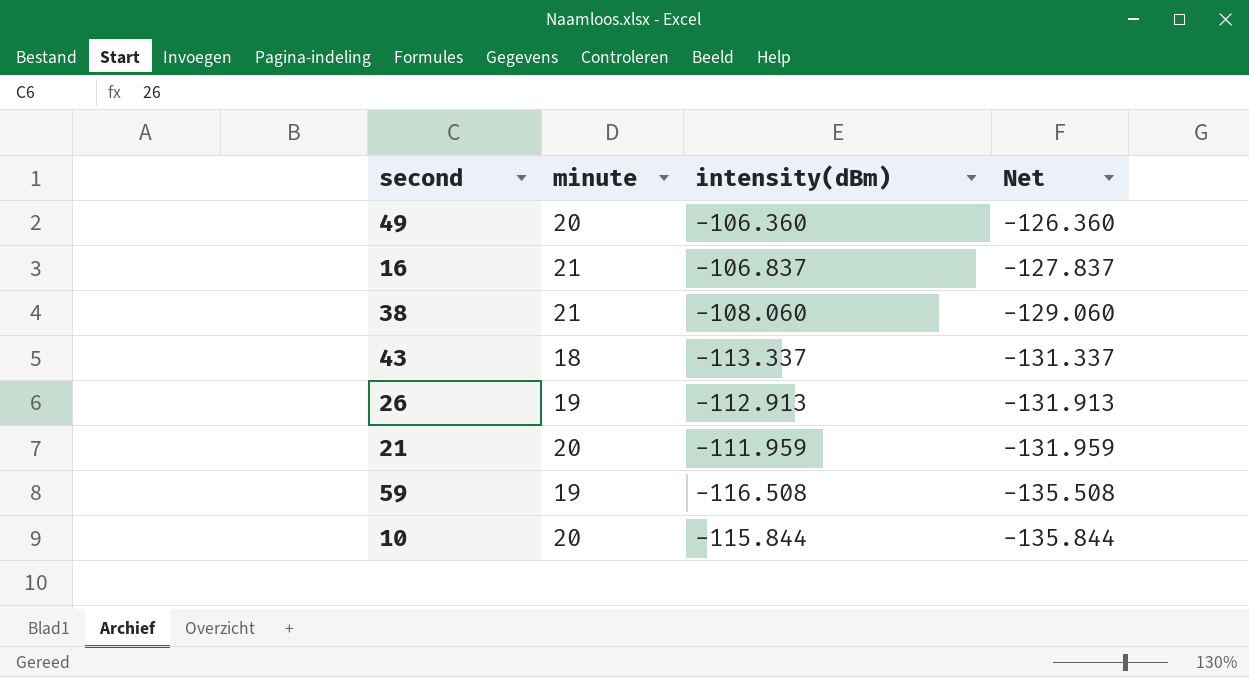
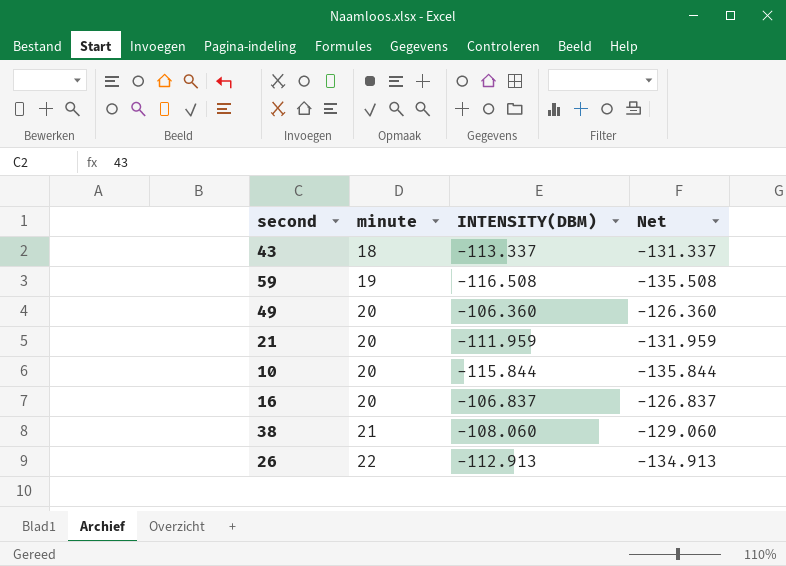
row order: Net descending -> minute ascending
column name: intensity(dBm) -> INTENSITY(DBM)
16 | minute: 21 -> 20
16 | Net: -127.837 -> -126.837
26 | minute: 19 -> 22
26 | Net: -131.913 -> -134.913

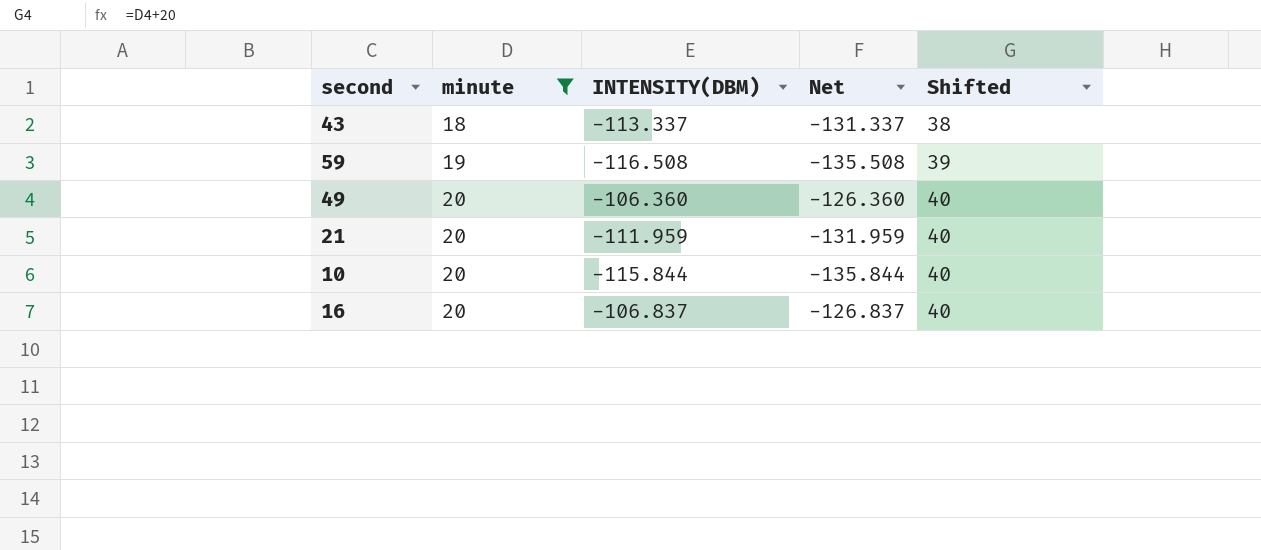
filter: none -> minute <= 20
column Shifted | formula: none -> [minute] + 20

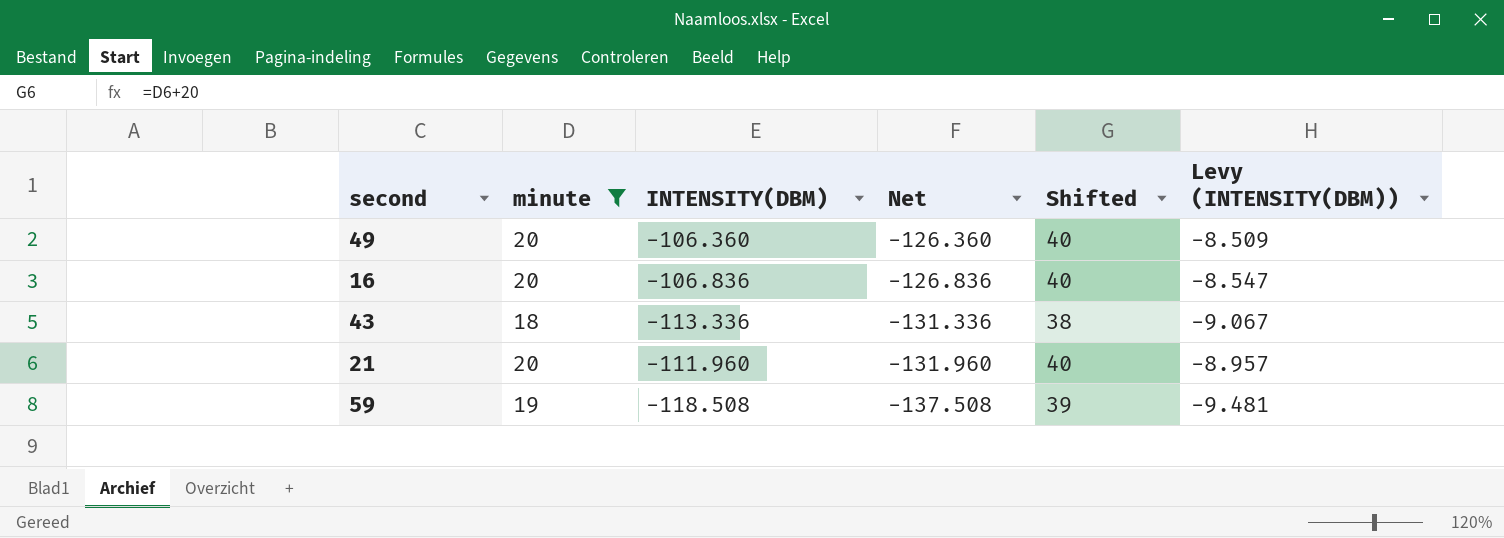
row order: minute ascending -> Net descending
column Levy (INTENSITY(DBM)) | formula: none -> [INTENSITY(DBM)] * 0.08
row 10: 20 | -115.844 | -135.844 | 40 -> none
16 | INTENSITY(DBM): -106.837 -> -106.836
16 | Net: -126.837 -> -126.836
43 | INTENSITY(DBM): -113.337 -> -113.336
43 | Net: -131.337 -> -131.336
21 | INTENSITY(DBM): -111.959 -> -111.960
21 | Net: -131.959 -> -131.960
59 | INTENSITY(DBM): -116.508 -> -118.508
59 | Net: -135.508 -> -137.508

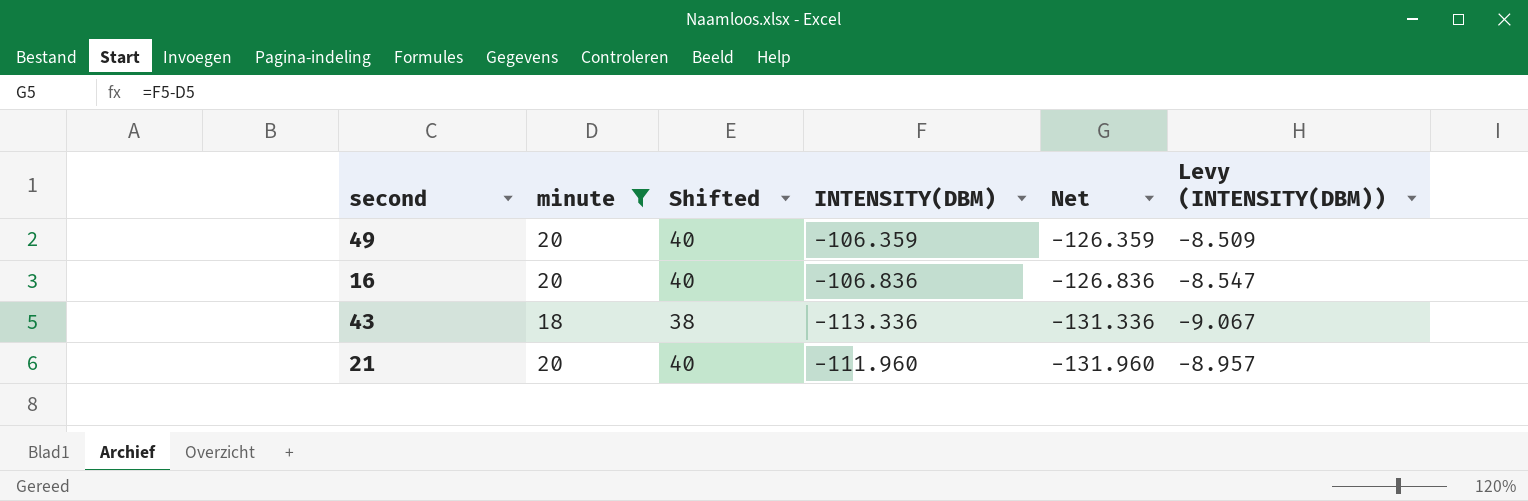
column Shifted | position: 5 -> 3
row 59: 19 | -118.508 | -137.508 | 39 | -9.481 -> none
49 | INTENSITY(DBM): -106.360 -> -106.359
49 | Net: -126.360 -> -126.359

